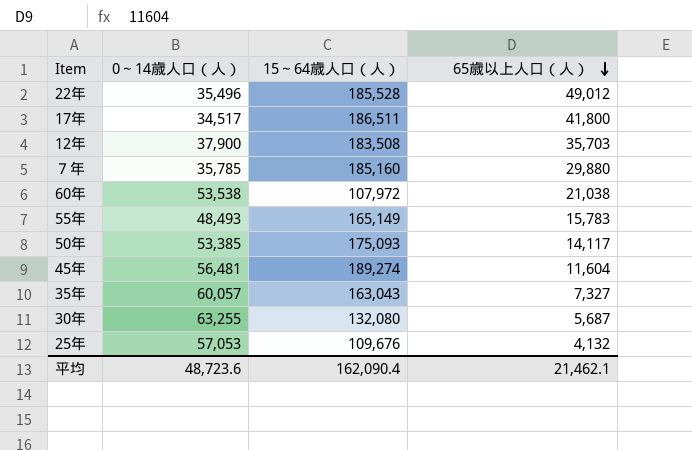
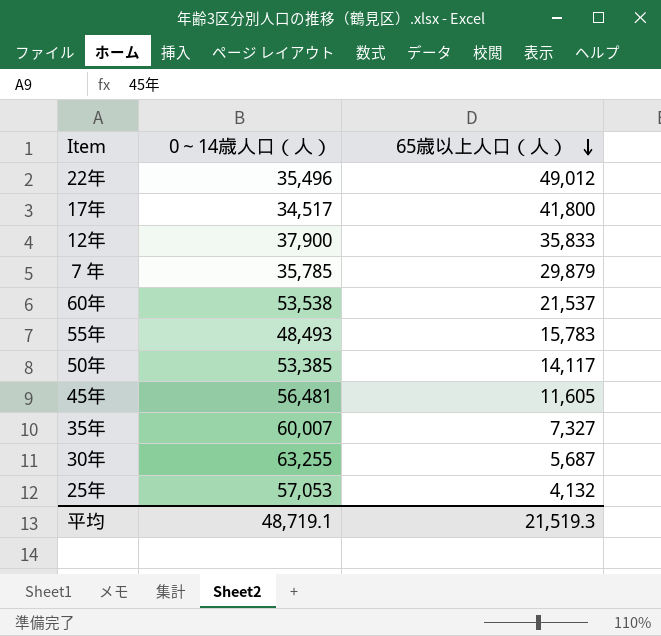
column 15～64歳人口（人） | position: 3 -> none
12年 | 65歳以上人口（人）: 35,703 -> 35,833
７年 | 65歳以上人口（人）: 29,880 -> 29,879
60年 | 65歳以上人口（人）: 21,038 -> 21,537
45年 | 65歳以上人口（人）: 11,604 -> 11,605
35年 | 0～14歳人口（人）: 60,057 -> 60,007
平均 | 0～14歳人口（人）: 48,723.6 -> 48,719.1
平均 | 65歳以上人口（人）: 21,462.1 -> 21,519.3

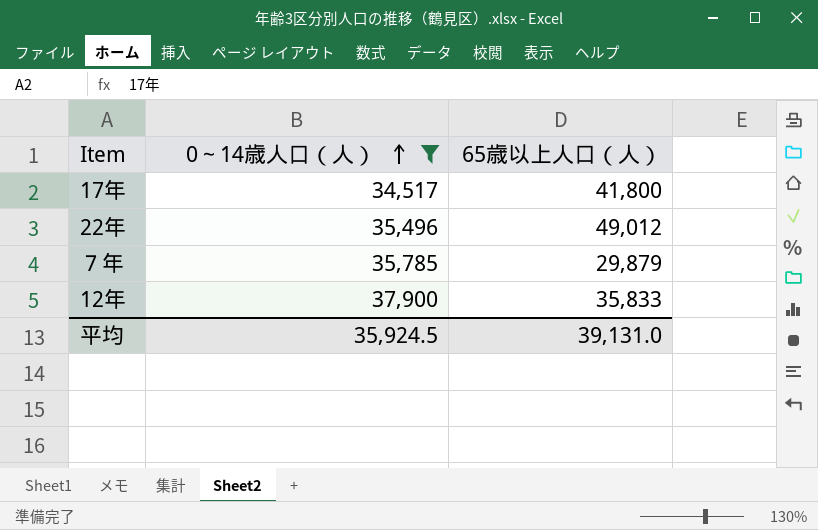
filter: none -> 0～14歳人口（人） <= 37,900
row order: 65歳以上人口（人） descending -> 0～14歳人口（人） ascending
平均 | 0～14歳人口（人）: 48,719.1 -> 35,924.5
平均 | 65歳以上人口（人）: 21,519.3 -> 39,131.0

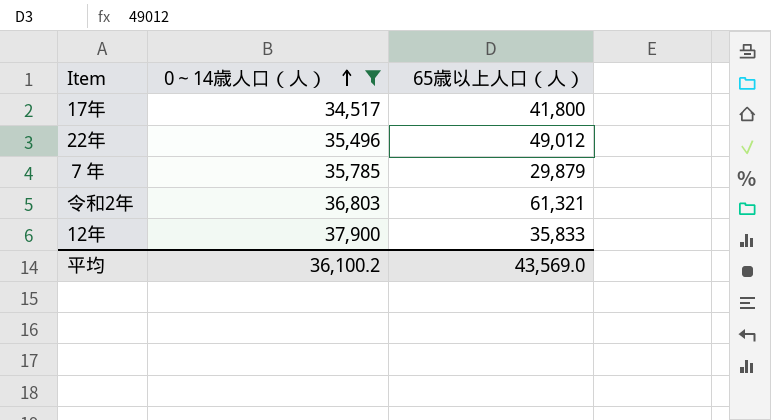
row 令和2年: none -> 36,803 | 61,321
平均 | 0～14歳人口（人）: 35,924.5 -> 36,100.2
平均 | 65歳以上人口（人）: 39,131.0 -> 43,569.0

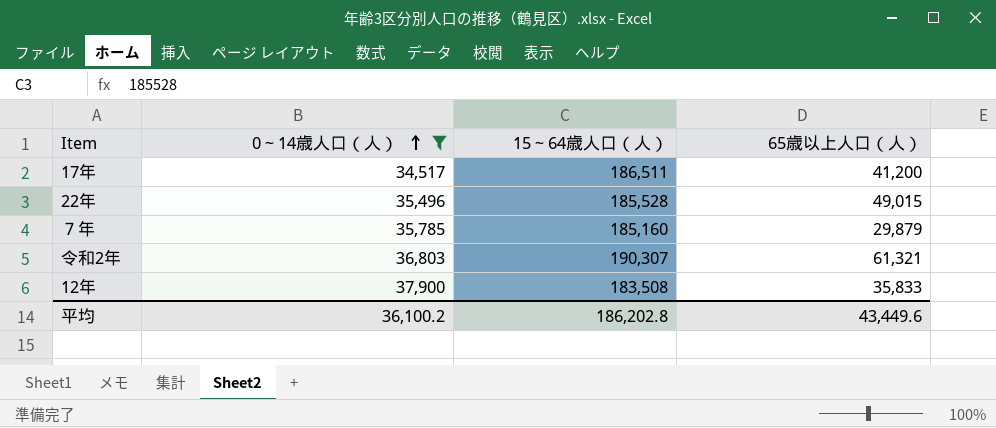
column 15～64歳人口（人） | position: none -> 3
17年 | 65歳以上人口（人）: 41,800 -> 41,200
22年 | 65歳以上人口（人）: 49,012 -> 49,015
平均 | 65歳以上人口（人）: 43,569.0 -> 43,449.6

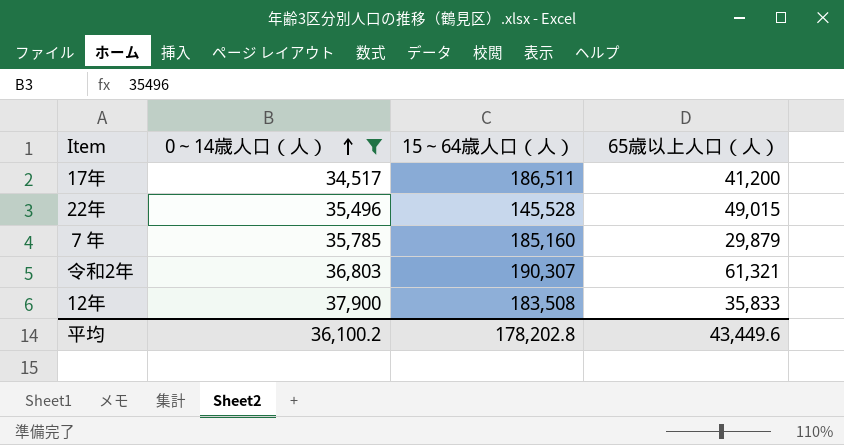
22年 | 15～64歳人口（人）: 185,528 -> 145,528
平均 | 15～64歳人口（人）: 186,202.8 -> 178,202.8

